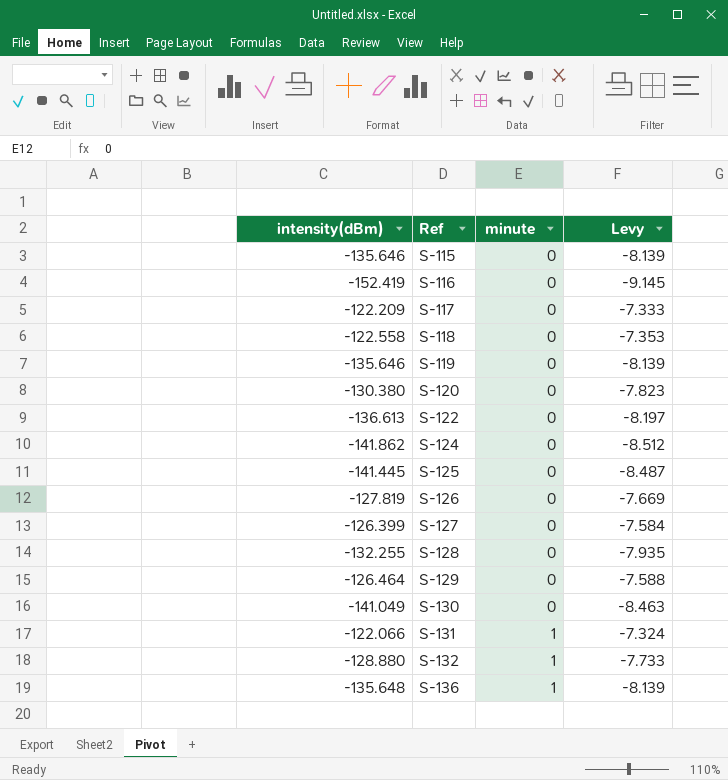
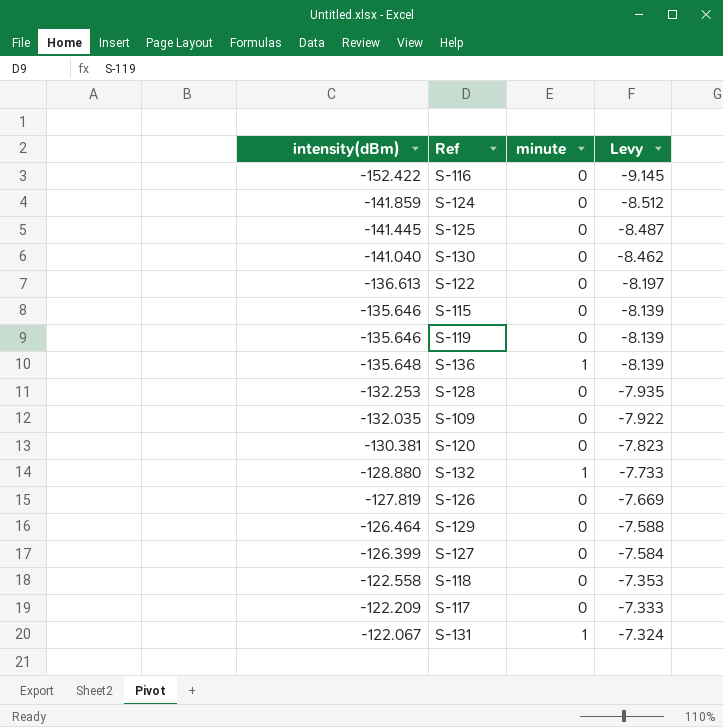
row order: Ref ascending -> Levy ascending
S-116 | intensity(dBm): -152.419 -> -152.422
S-124 | intensity(dBm): -141.862 -> -141.859
S-130 | intensity(dBm): -141.049 -> -141.040
S-130 | Levy: -8.463 -> -8.462
S-128 | intensity(dBm): -132.255 -> -132.253
row S-109: none -> -132.035 | 0 | -7.922
S-120 | intensity(dBm): -130.380 -> -130.381
S-131 | intensity(dBm): -122.066 -> -122.067

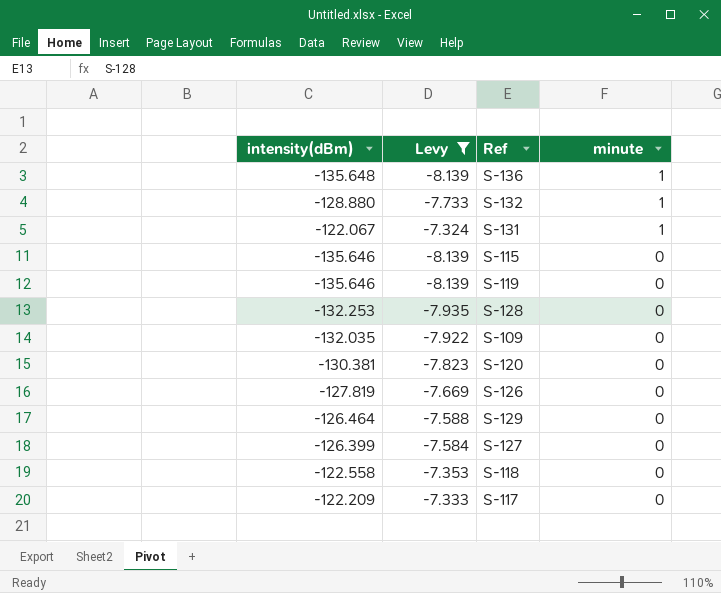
filter: none -> Levy >= -8.139
row order: Levy ascending -> minute descending
column Levy | position: 4 -> 2

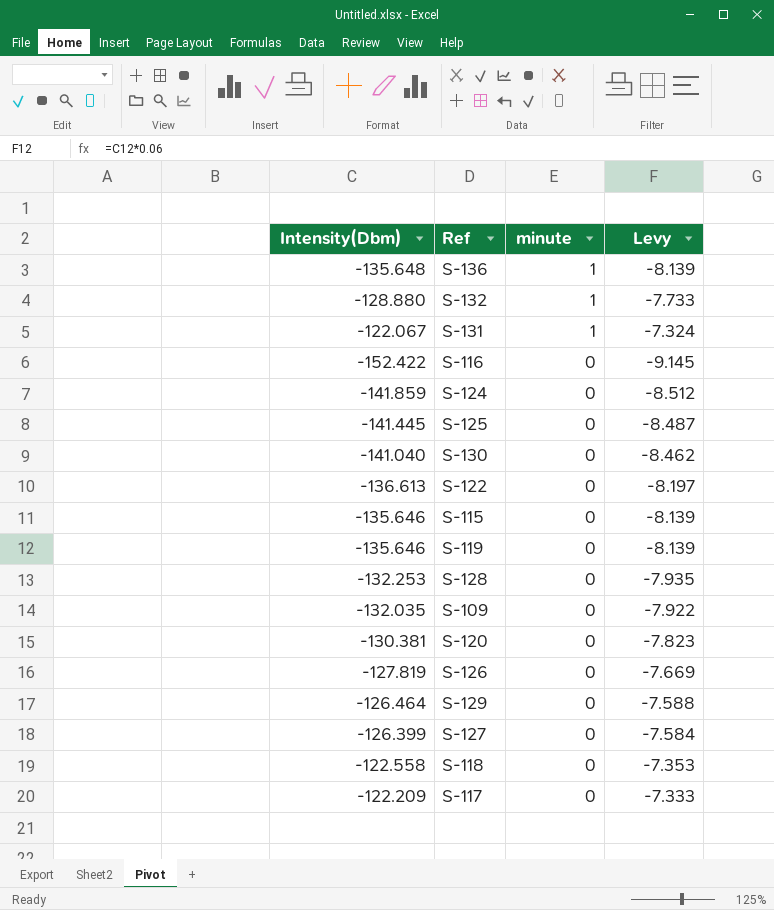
filter: Levy >= -8.139 -> none
column name: intensity(dBm) -> Intensity(Dbm)
column Levy | position: 2 -> 4

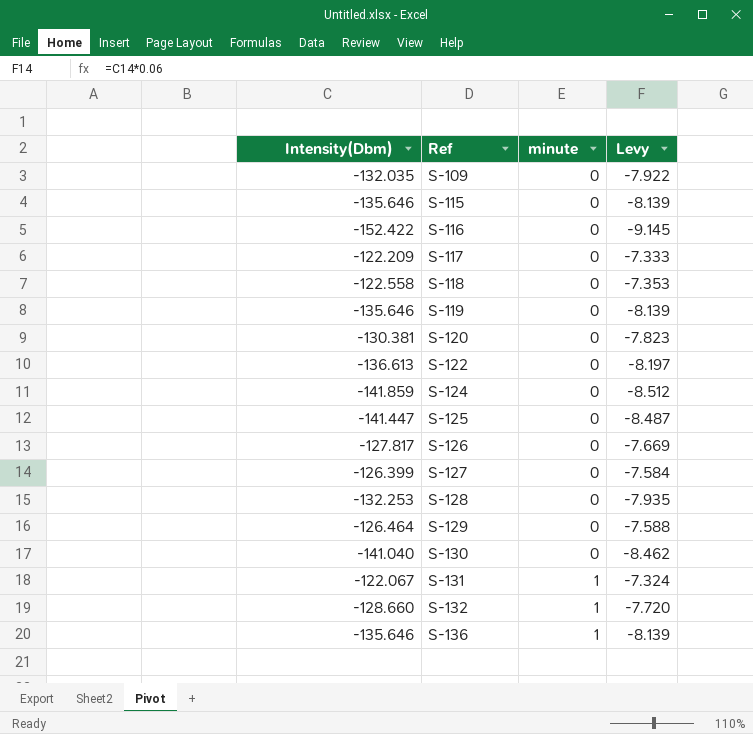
row order: minute descending -> Ref ascending
S-125 | Intensity(Dbm): -141.445 -> -141.447
S-126 | Intensity(Dbm): -127.819 -> -127.817
S-132 | Intensity(Dbm): -128.880 -> -128.660
S-132 | Levy: -7.733 -> -7.720
S-136 | Intensity(Dbm): -135.648 -> -135.646

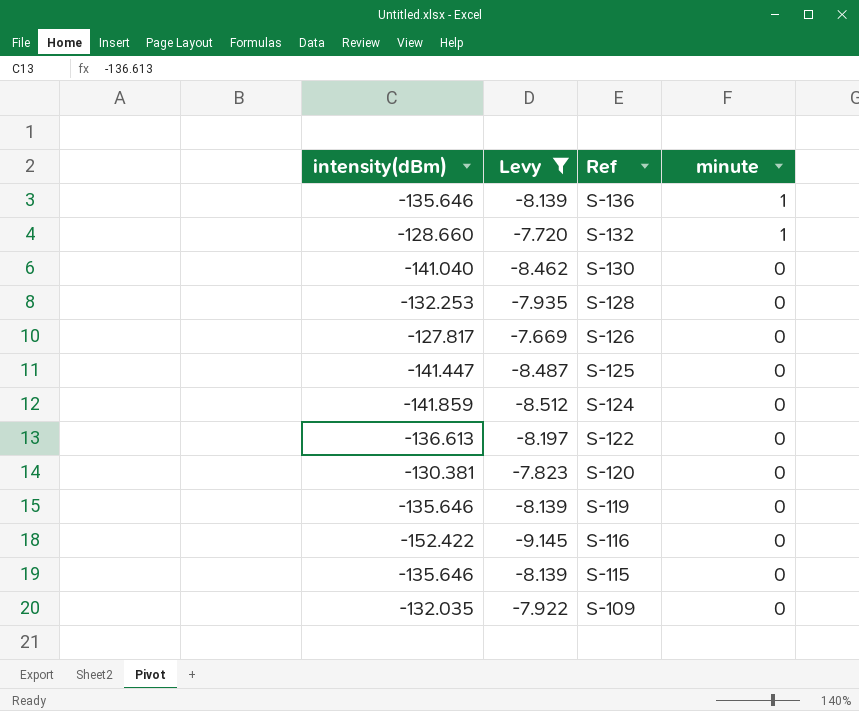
filter: none -> Levy <= -7.669
row order: Ref ascending -> Ref descending
column name: Intensity(Dbm) -> intensity(dBm)
column Levy | position: 4 -> 2

